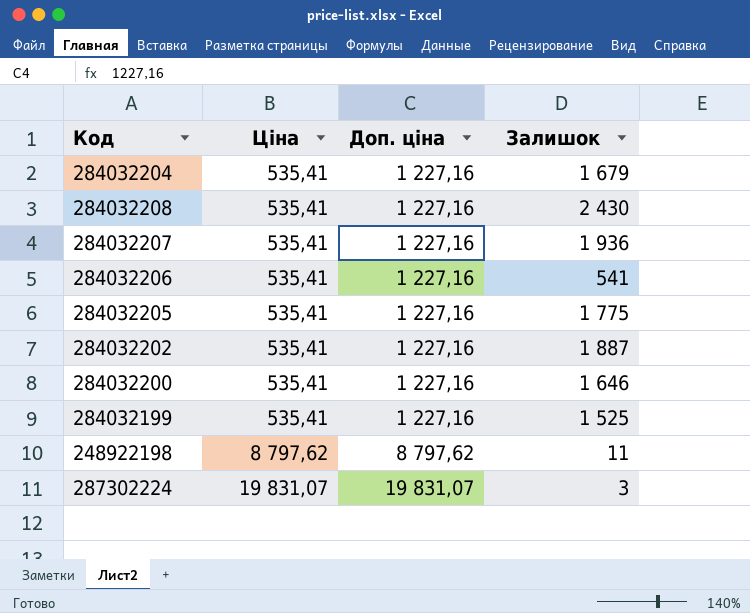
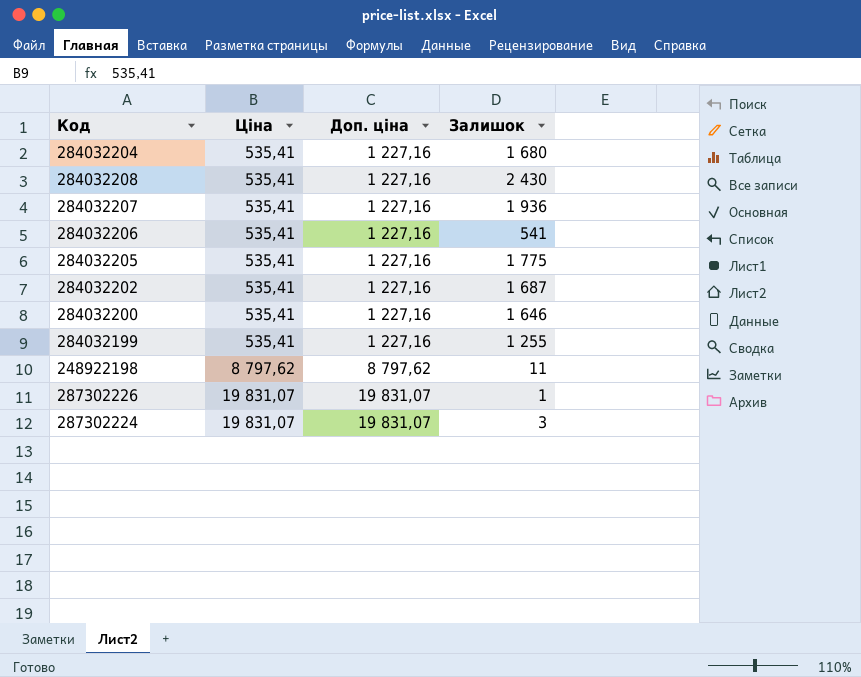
284032204 | Залишок: 1 679 -> 1 680
284032202 | Залишок: 1 887 -> 1 687
284032199 | Залишок: 1 525 -> 1 255
row 287302226: none -> 19 831,07 | 19 831,07 | 1

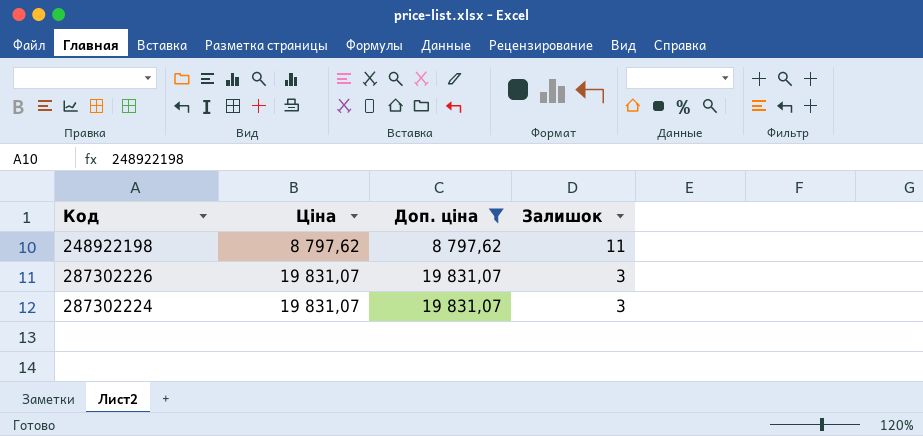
filter: none -> Доп. ціна != 1 227,16
287302226 | Залишок: 1 -> 3

